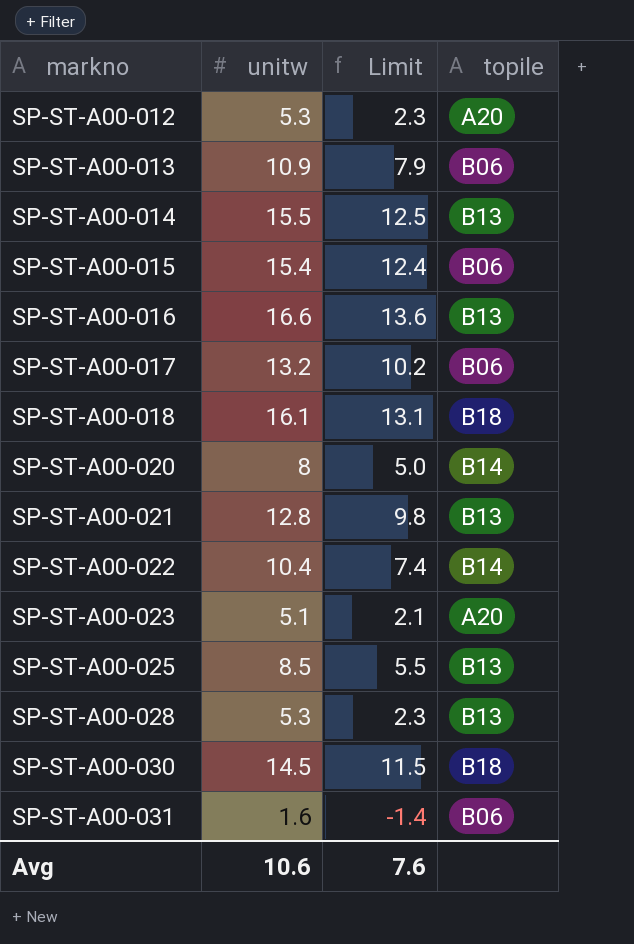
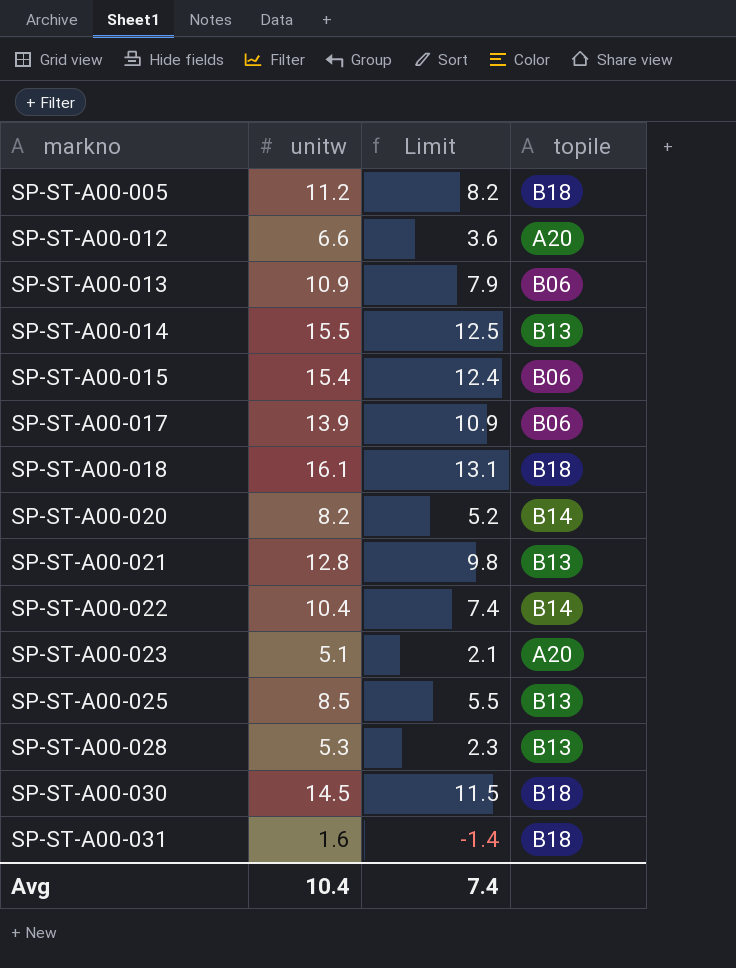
row SP-ST-A00-016: 16.6 | 13.6 | B13 -> none
row SP-ST-A00-005: none -> 11.2 | 8.2 | B18
SP-ST-A00-012 | unitw: 5.3 -> 6.6
SP-ST-A00-012 | Limit: 2.3 -> 3.6
SP-ST-A00-017 | unitw: 13.2 -> 13.9
SP-ST-A00-017 | Limit: 10.2 -> 10.9
SP-ST-A00-020 | unitw: 8 -> 8.2
SP-ST-A00-020 | Limit: 5.0 -> 5.2
SP-ST-A00-031 | topile: B06 -> B18
Avg | unitw: 10.6 -> 10.4
Avg | Limit: 7.6 -> 7.4

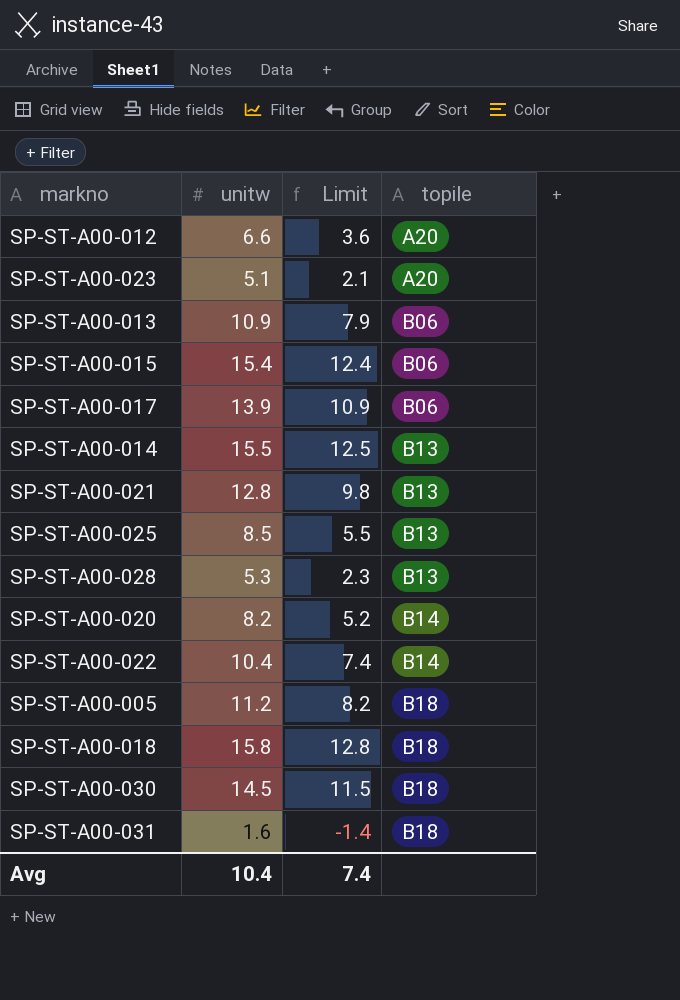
row order: markno ascending -> topile ascending
SP-ST-A00-018 | unitw: 16.1 -> 15.8
SP-ST-A00-018 | Limit: 13.1 -> 12.8

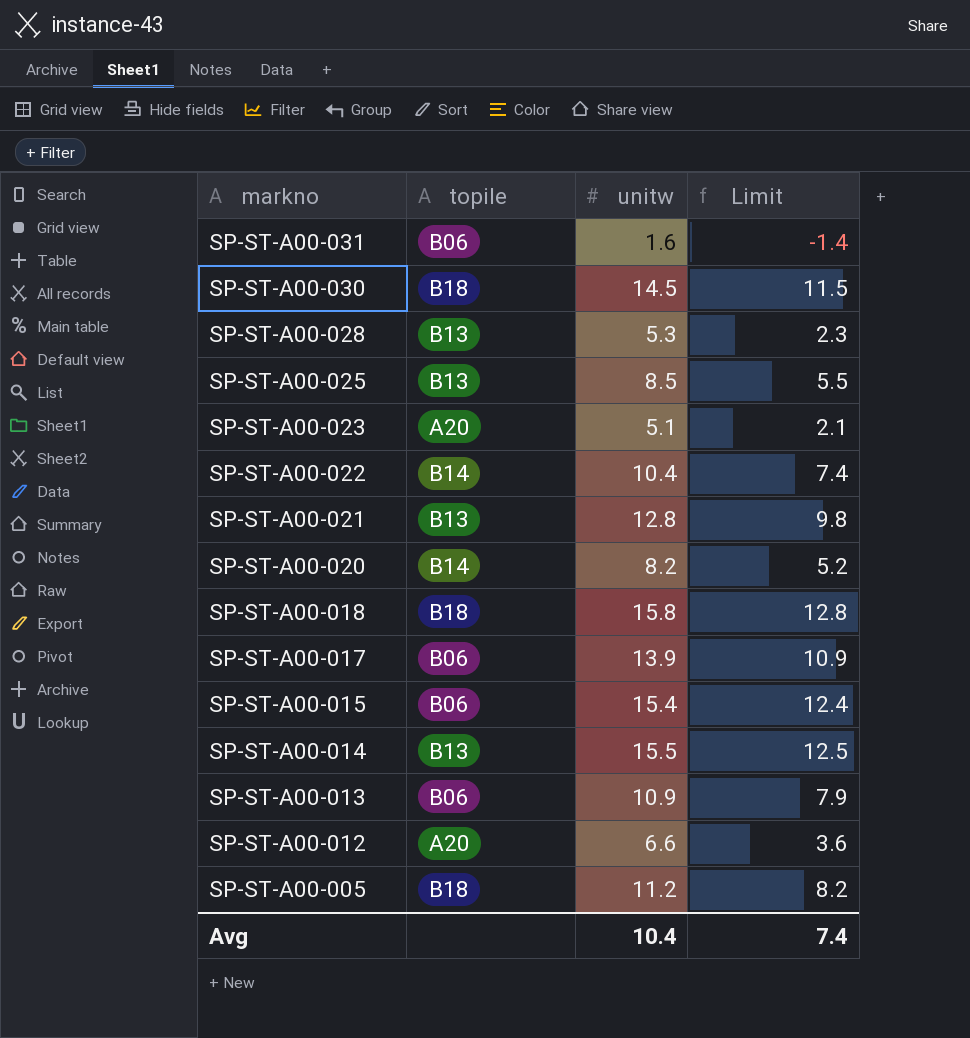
row order: topile ascending -> markno descending
column topile | position: 4 -> 2
SP-ST-A00-031 | topile: B18 -> B06

